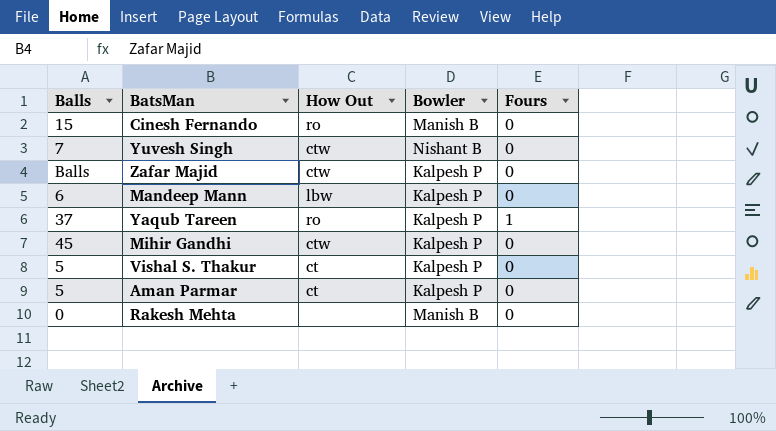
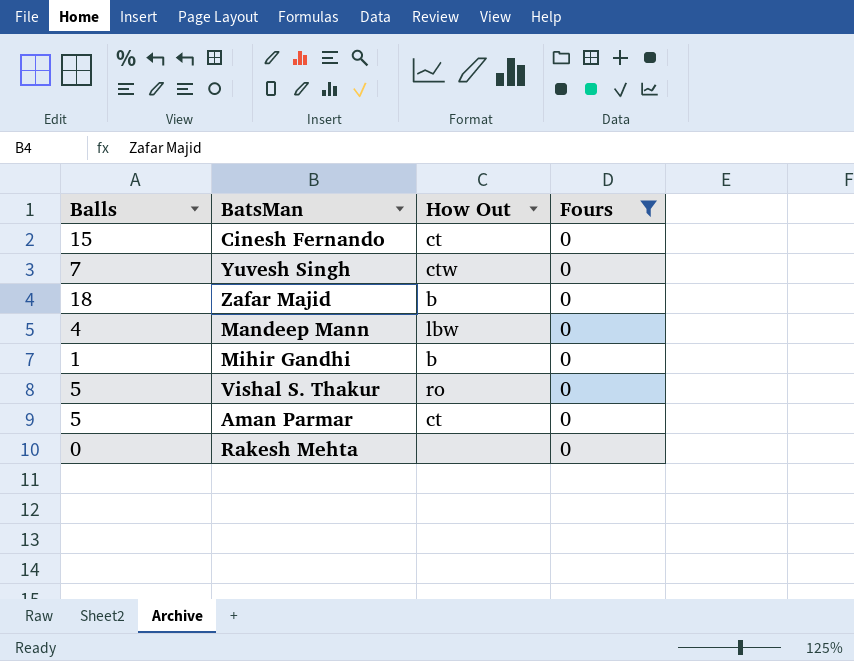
filter: none -> Fours = 0
column Bowler | position: 4 -> none
Cinesh Fernando | How Out: ro -> ct
Zafar Majid | Balls: Balls -> 18
Zafar Majid | How Out: ctw -> b
Mandeep Mann | Balls: 6 -> 4
Mihir Gandhi | Balls: 45 -> 1
Mihir Gandhi | How Out: ctw -> b
Vishal S. Thakur | How Out: ct -> ro

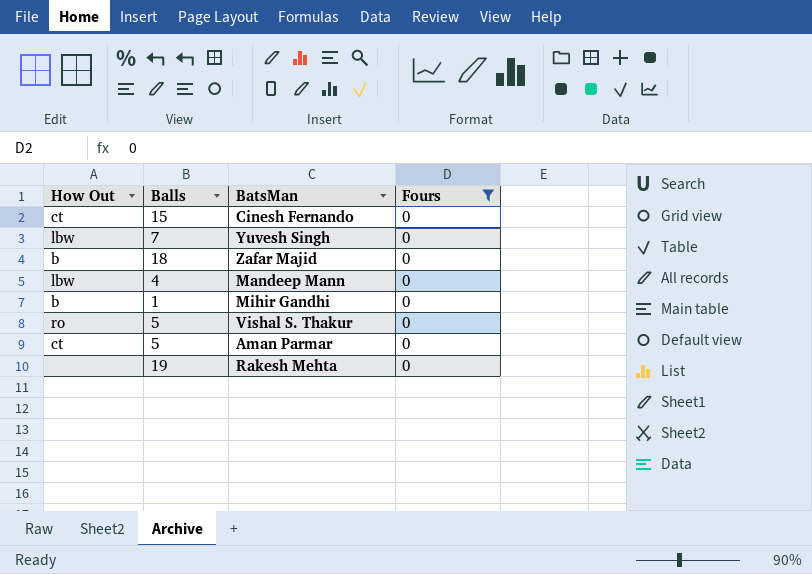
column How Out | position: 3 -> 1
Yuvesh Singh | How Out: ctw -> lbw
Rakesh Mehta | Balls: 0 -> 19

